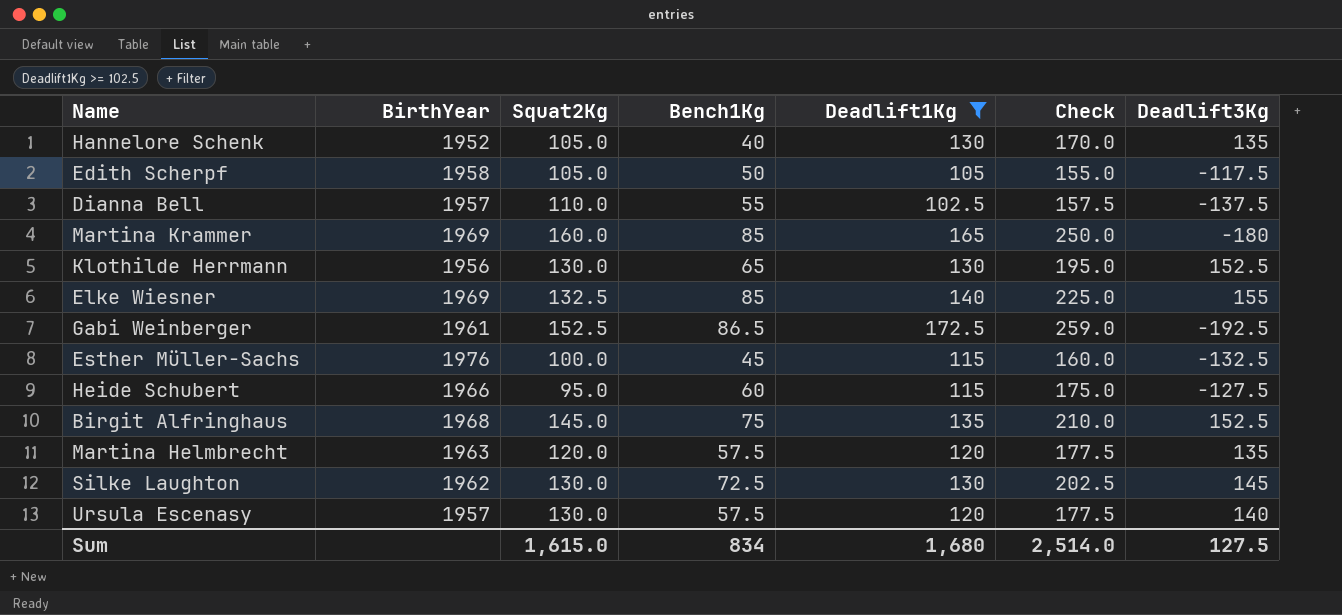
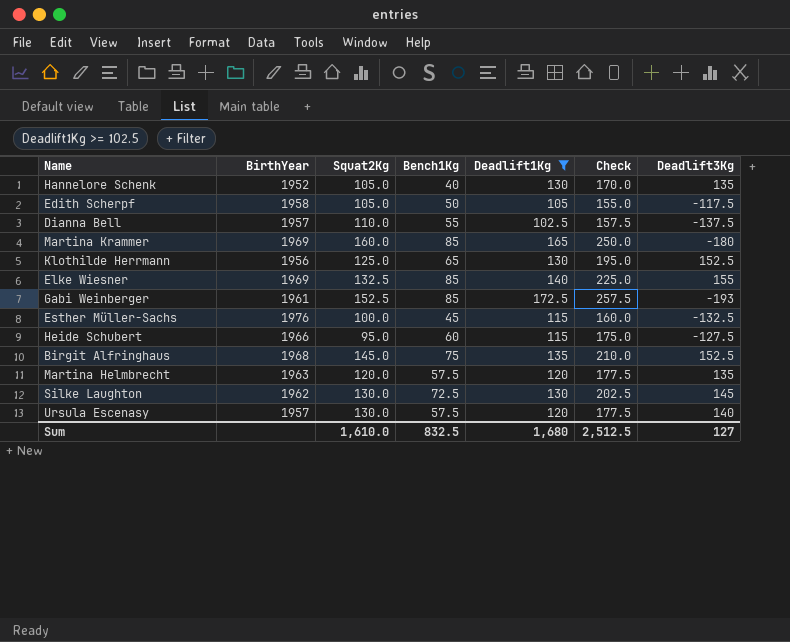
Klothilde Herrmann | Squat2Kg: 130.0 -> 125.0
Gabi Weinberger | Bench1Kg: 86.5 -> 85
Gabi Weinberger | Check: 259.0 -> 257.5
Gabi Weinberger | Deadlift3Kg: -192.5 -> -193
Sum | Squat2Kg: 1,615.0 -> 1,610.0
Sum | Bench1Kg: 834 -> 832.5
Sum | Check: 2,514.0 -> 2,512.5
Sum | Deadlift3Kg: 127.5 -> 127

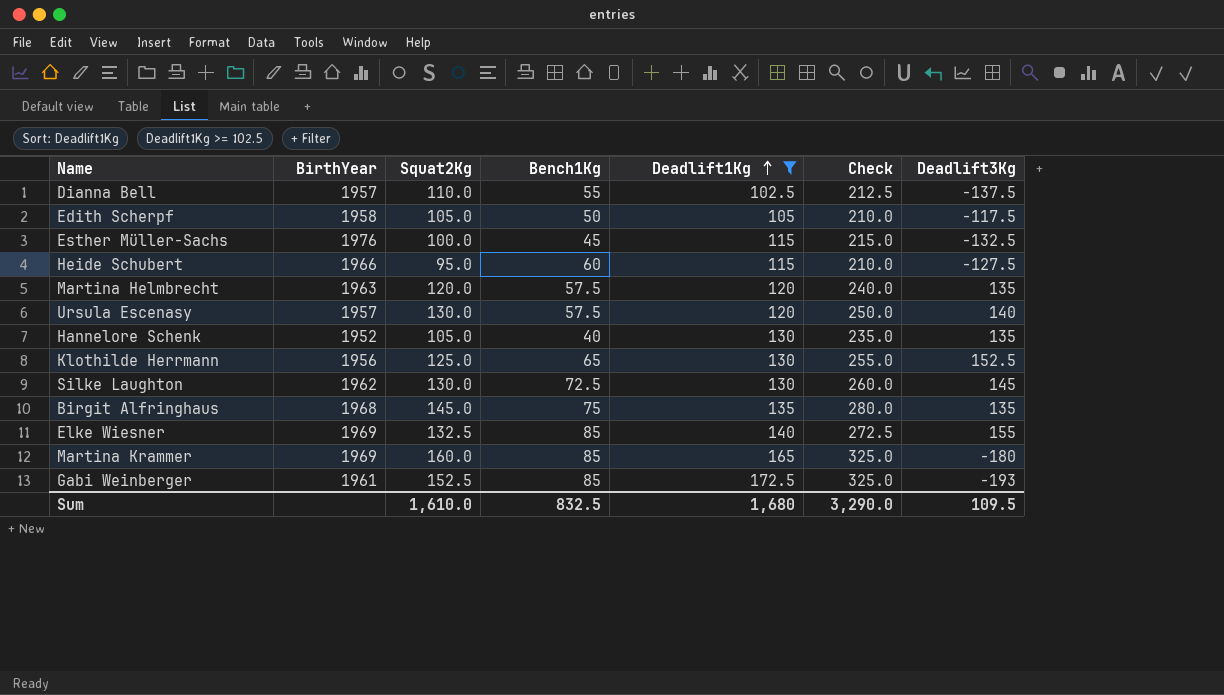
row order: none -> Deadlift1Kg ascending
column Check | formula: [Bench1Kg] + [Deadlift1Kg] -> [Squat2Kg] + [Deadlift1Kg]
Birgit Alfringhaus | Deadlift3Kg: 152.5 -> 135
Sum | Check: 2,512.5 -> 3,290.0
Sum | Deadlift3Kg: 127 -> 109.5

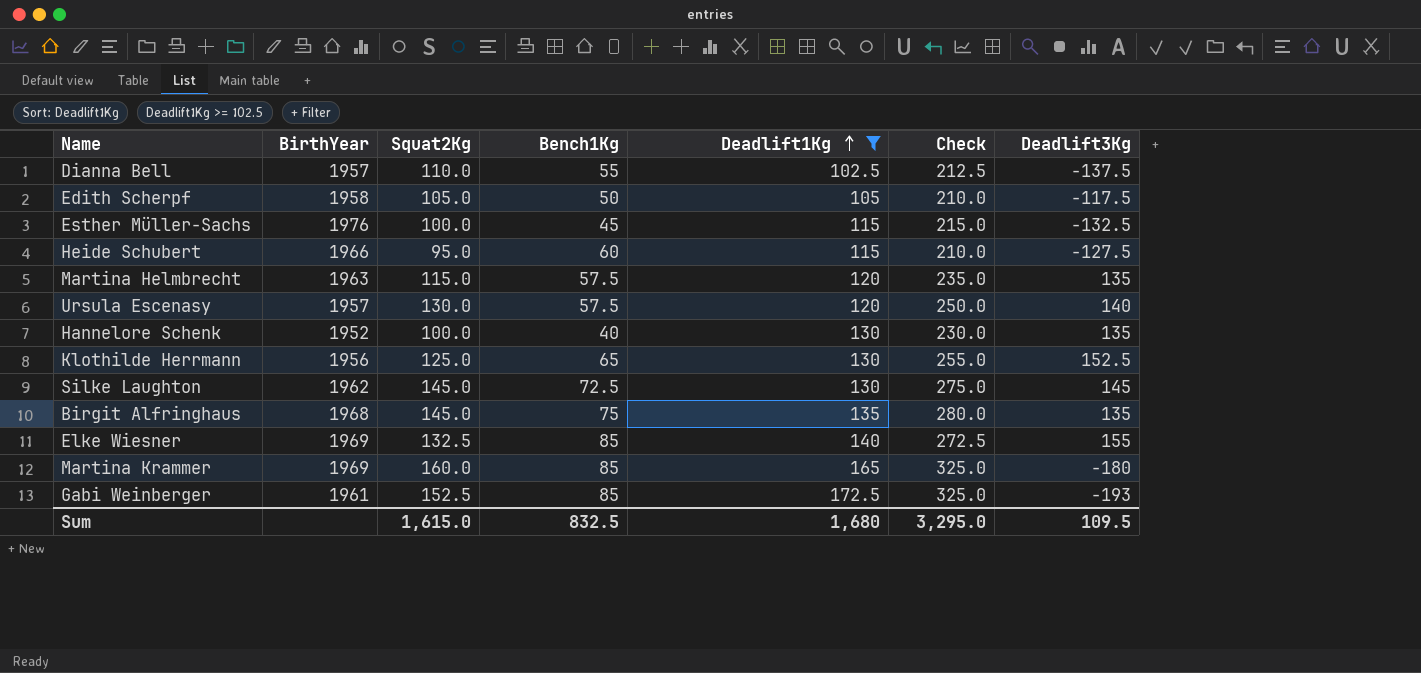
Martina Helmbrecht | Squat2Kg: 120.0 -> 115.0
Martina Helmbrecht | Check: 240.0 -> 235.0
Hannelore Schenk | Squat2Kg: 105.0 -> 100.0
Hannelore Schenk | Check: 235.0 -> 230.0
Silke Laughton | Squat2Kg: 130.0 -> 145.0
Silke Laughton | Check: 260.0 -> 275.0
Sum | Squat2Kg: 1,610.0 -> 1,615.0
Sum | Check: 3,290.0 -> 3,295.0

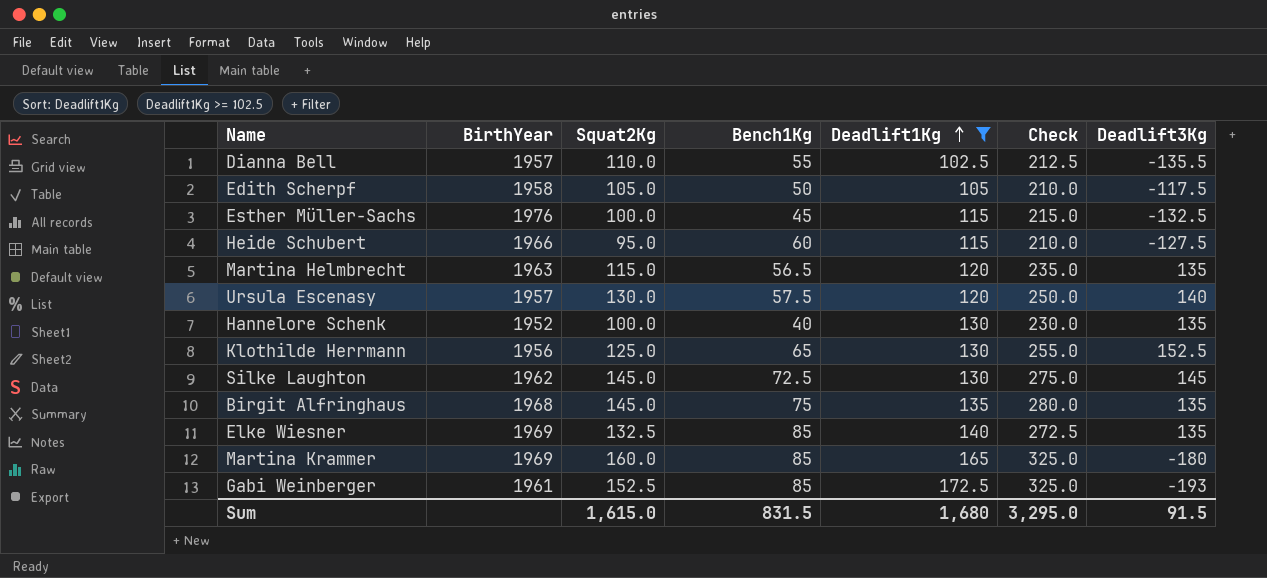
Dianna Bell | Deadlift3Kg: -137.5 -> -135.5
Martina Helmbrecht | Bench1Kg: 57.5 -> 56.5
Elke Wiesner | Deadlift3Kg: 155 -> 135
Sum | Bench1Kg: 832.5 -> 831.5
Sum | Deadlift3Kg: 109.5 -> 91.5

